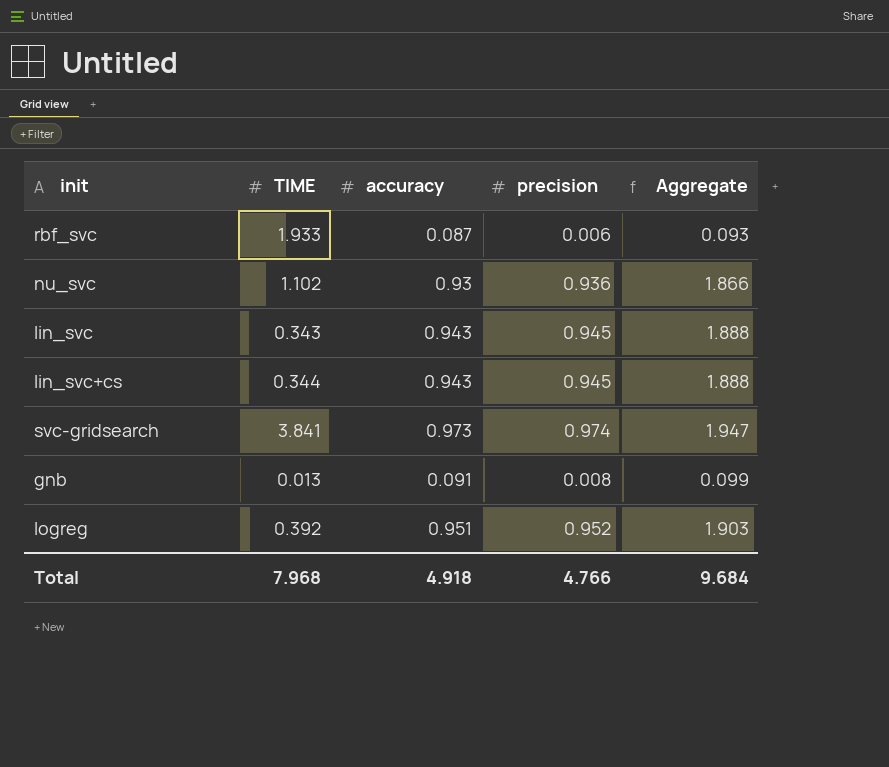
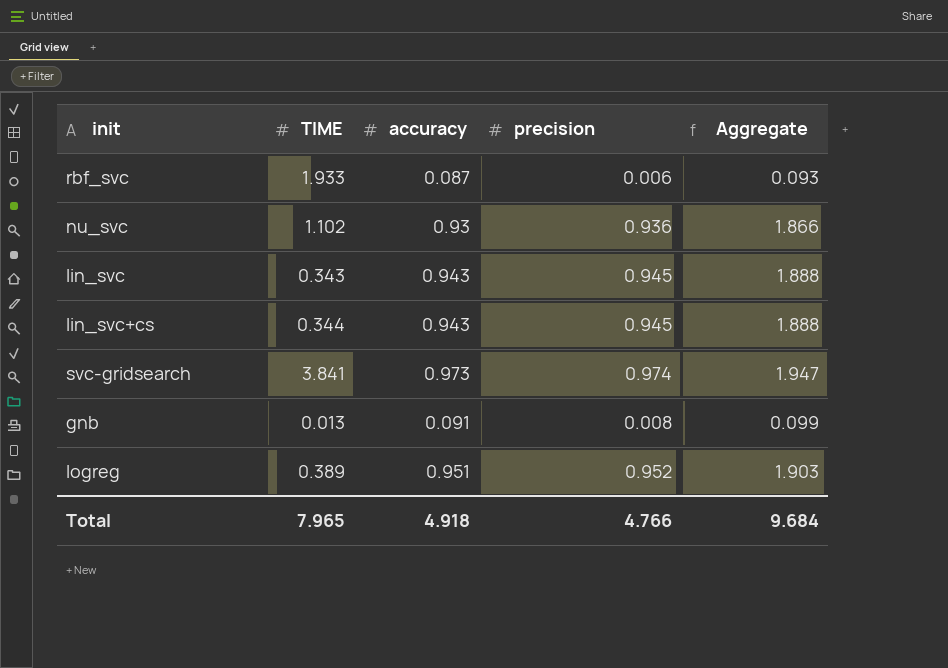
logreg | TIME: 0.392 -> 0.389
Total | TIME: 7.968 -> 7.965

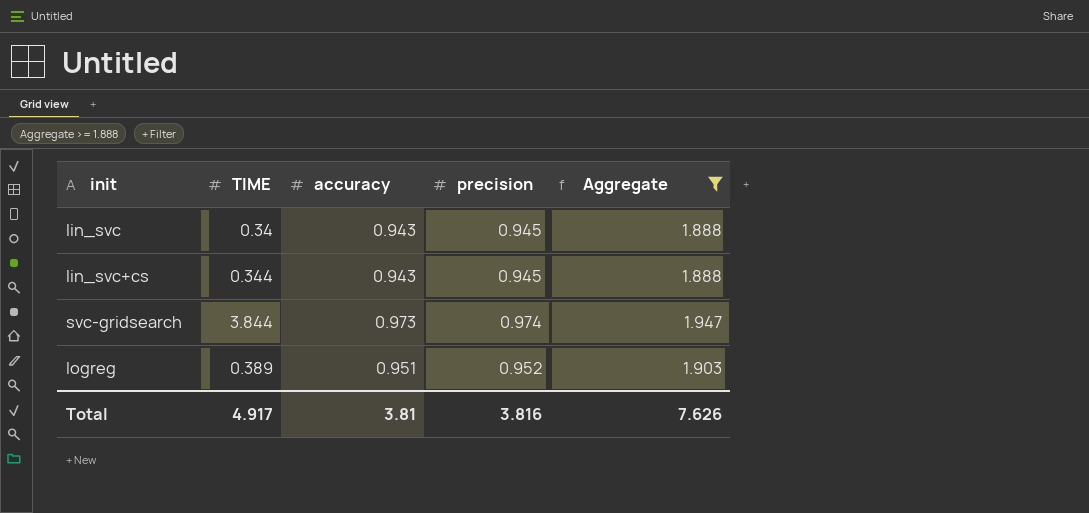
filter: none -> Aggregate >= 1.888
lin_svc | TIME: 0.343 -> 0.34
svc-gridsearch | TIME: 3.841 -> 3.844
Total | TIME: 7.965 -> 4.917
Total | accuracy: 4.918 -> 3.81
Total | precision: 4.766 -> 3.816
Total | Aggregate: 9.684 -> 7.626

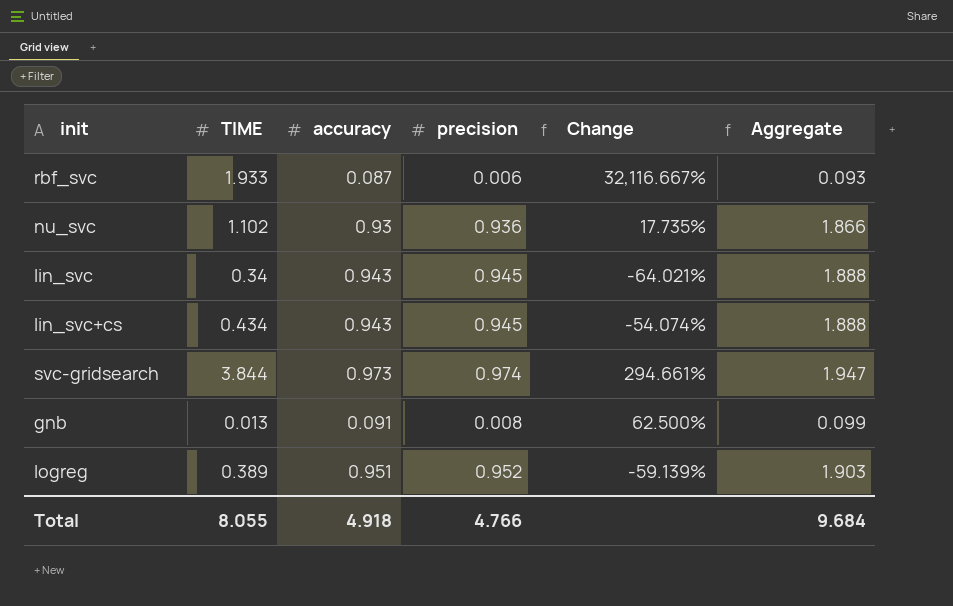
filter: Aggregate >= 1.888 -> none
column Change | formula: none -> ([TIME] - [precision]) / [precision]
lin_svc+cs | TIME: 0.344 -> 0.434
Total | TIME: 4.917 -> 8.055
Total | accuracy: 3.81 -> 4.918
Total | precision: 3.816 -> 4.766
Total | Aggregate: 7.626 -> 9.684

